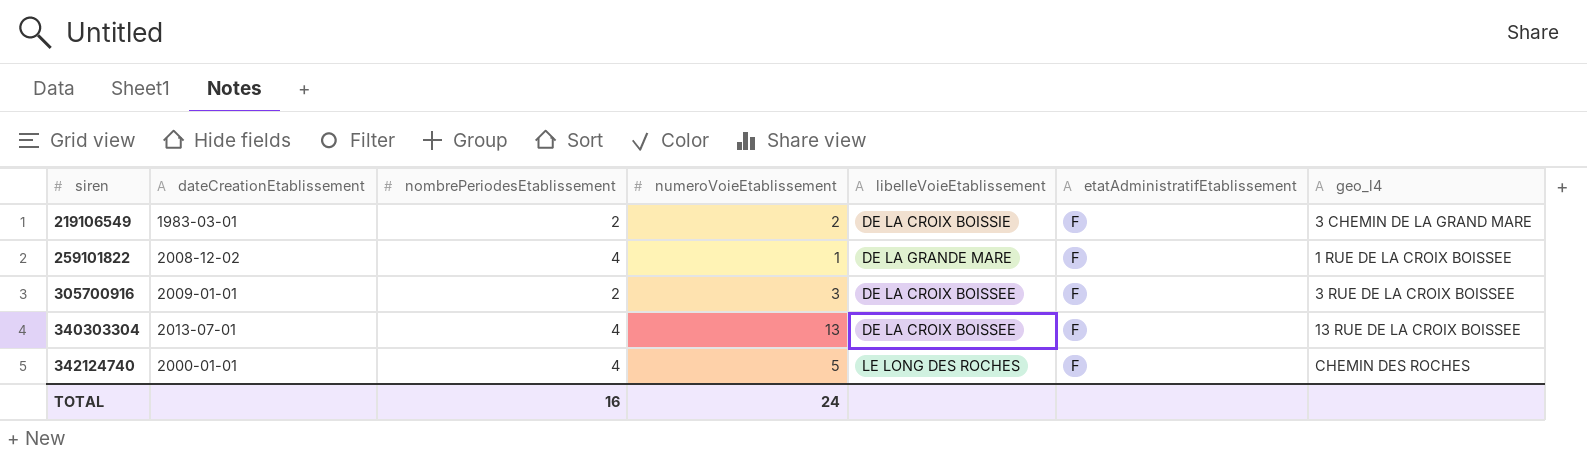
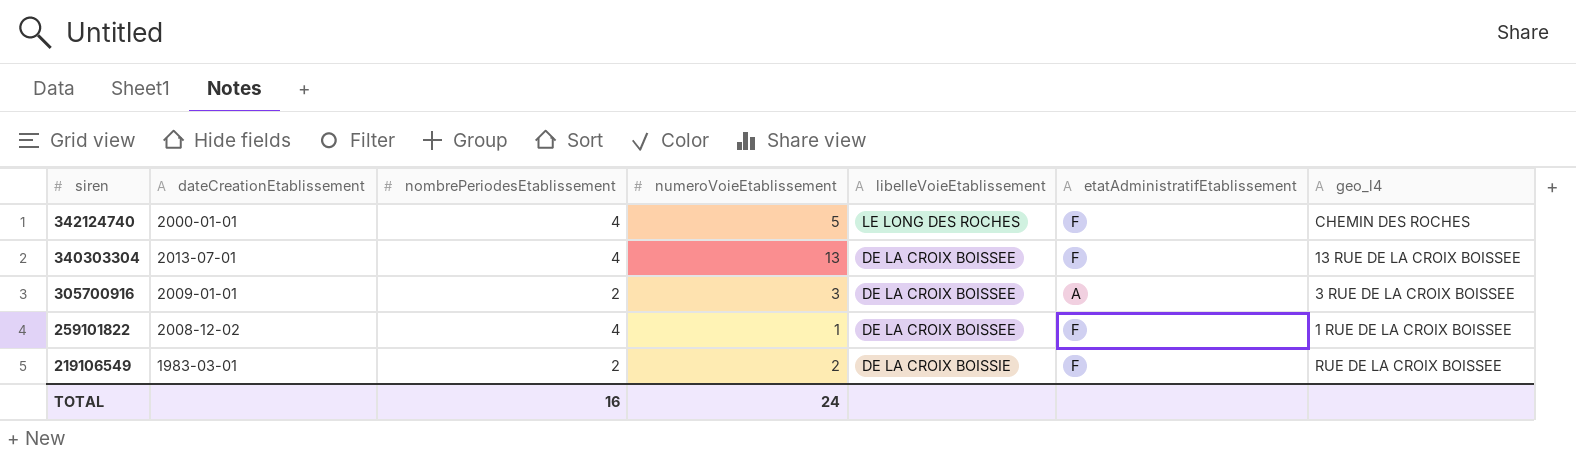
row order: siren ascending -> siren descending
305700916 | etatAdministratifEtablissement: F -> A
259101822 | libelleVoieEtablissement: DE LA GRANDE MARE -> DE LA CROIX BOISSEE
219106549 | geo_l4: 3 CHEMIN DE LA GRAND MARE -> RUE DE LA CROIX BOISSEE

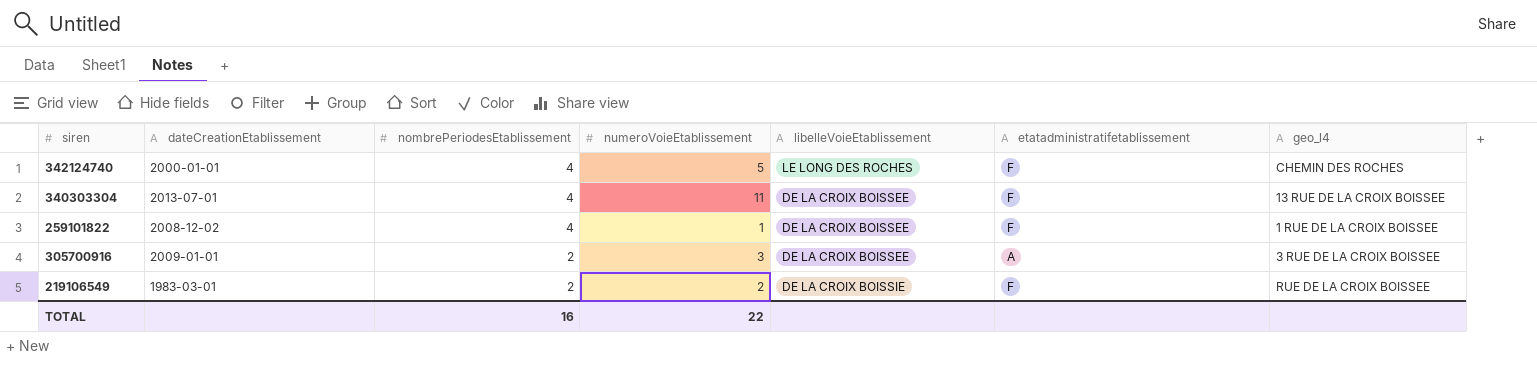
row order: siren descending -> nombrePeriodesEtablissement descending
column name: etatAdministratifEtablissement -> etatadministratifetablissement
340303304 | numeroVoieEtablissement: 13 -> 11
TOTAL | numeroVoieEtablissement: 24 -> 22

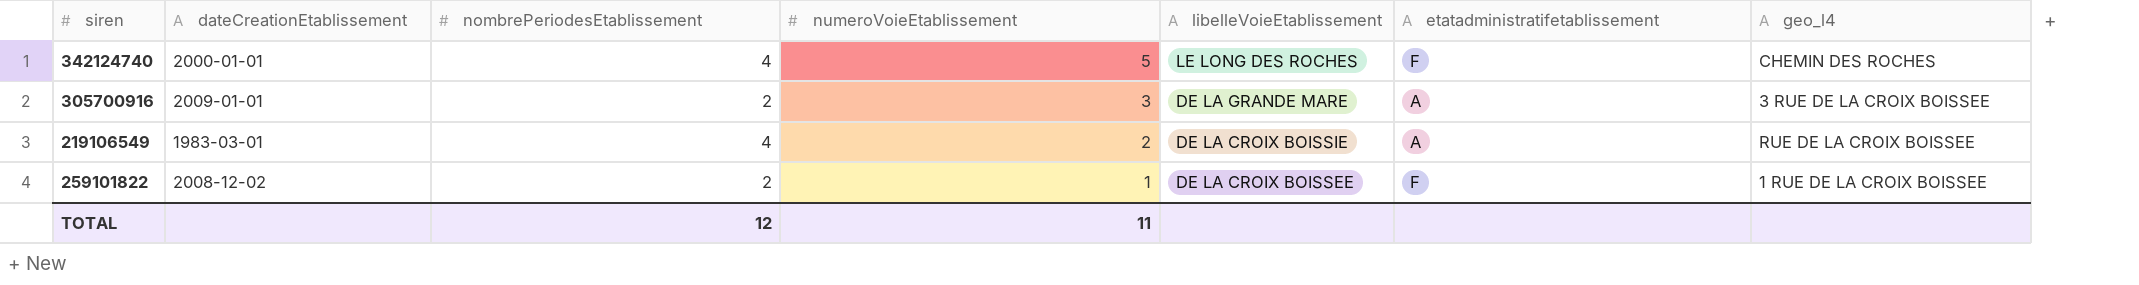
row order: nombrePeriodesEtablissement descending -> numeroVoieEtablissement descending
row 340303304: 2013-07-01 | 4 | 11 | DE LA CROIX BOISSEE | F | 13 RUE DE LA CROIX BOISSEE -> none
305700916 | libelleVoieEtablissement: DE LA CROIX BOISSEE -> DE LA GRANDE MARE
219106549 | nombrePeriodesEtablissement: 2 -> 4
219106549 | etatadministratifetablissement: F -> A
259101822 | nombrePeriodesEtablissement: 4 -> 2
TOTAL | nombrePeriodesEtablissement: 16 -> 12
TOTAL | numeroVoieEtablissement: 22 -> 11

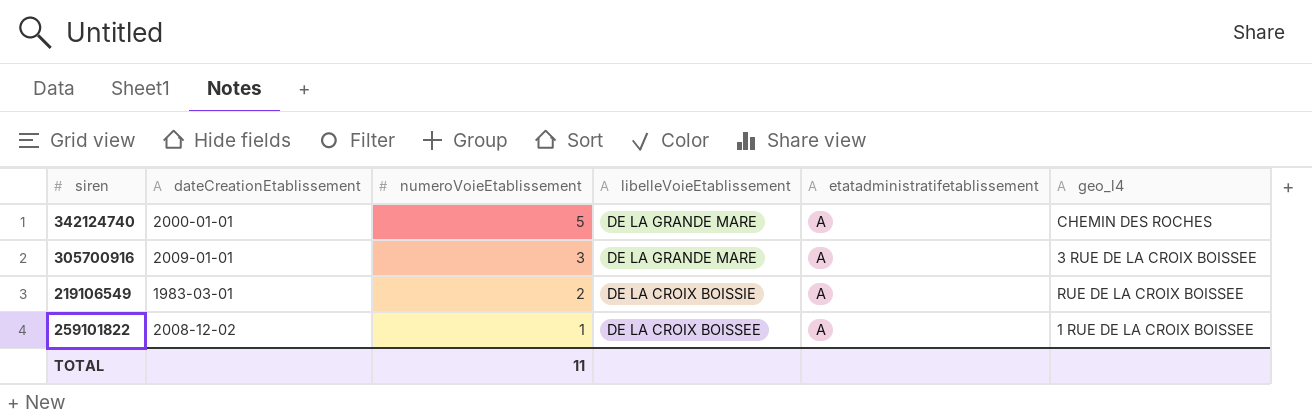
column nombrePeriodesEtablissement | position: 3 -> none
342124740 | libelleVoieEtablissement: LE LONG DES ROCHES -> DE LA GRANDE MARE
342124740 | etatadministratifetablissement: F -> A
259101822 | etatadministratifetablissement: F -> A

